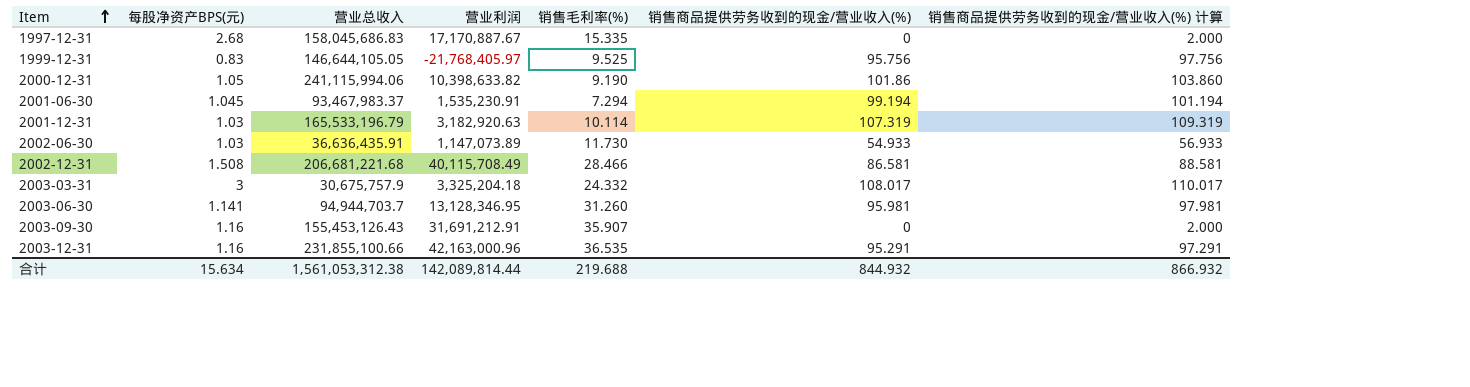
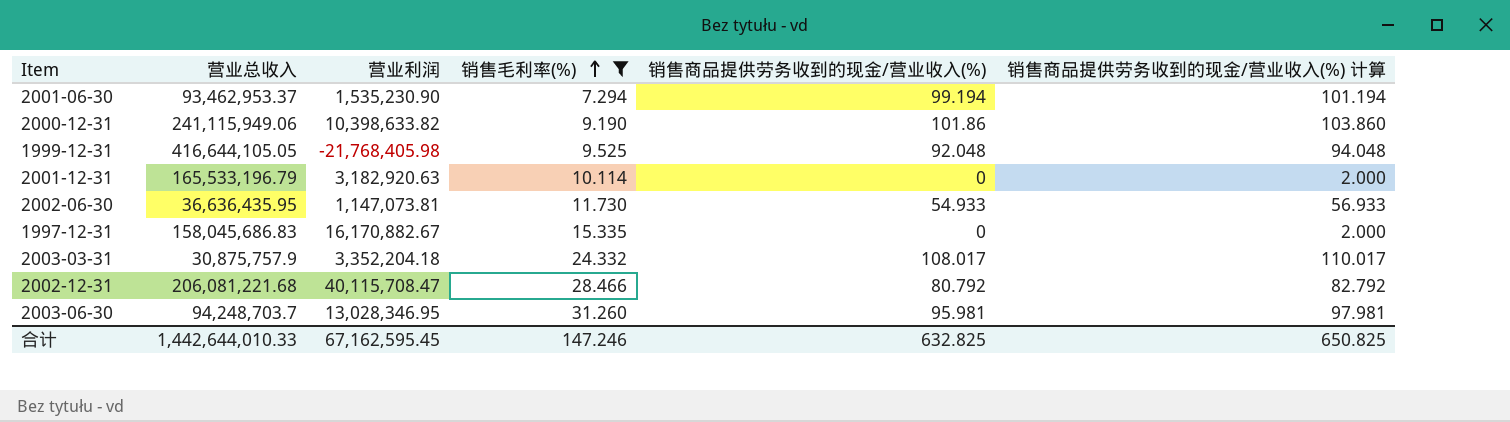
filter: none -> 销售毛利率(%) <= 31.260
row order: Item ascending -> 销售毛利率(%) ascending
column 每股净资产BPS(元) | position: 2 -> none
2001-06-30 | 营业总收入: 93,467,983.37 -> 93,462,953.37
2001-06-30 | 营业利润: 1,535,230.91 -> 1,535,230.90
2000-12-31 | 营业总收入: 241,115,994.06 -> 241,115,949.06
1999-12-31 | 营业总收入: 146,644,105.05 -> 416,644,105.05
1999-12-31 | 营业利润: -21,768,405.97 -> -21,768,405.98
1999-12-31 | 销售商品提供劳务收到的现金/营业收入(%): 95.756 -> 92.048
1999-12-31 | 销售商品提供劳务收到的现金/营业收入(%) 计算: 97.756 -> 94.048
2001-12-31 | 销售商品提供劳务收到的现金/营业收入(%): 107.319 -> 0
2001-12-31 | 销售商品提供劳务收到的现金/营业收入(%) 计算: 109.319 -> 2.000
2002-06-30 | 营业总收入: 36,636,435.91 -> 36,636,435.95
2002-06-30 | 营业利润: 1,147,073.89 -> 1,147,073.81
1997-12-31 | 营业利润: 17,170,887.67 -> 16,170,882.67
2003-03-31 | 营业总收入: 30,675,757.9 -> 30,875,757.9
2003-03-31 | 营业利润: 3,325,204.18 -> 3,352,204.18
2002-12-31 | 营业总收入: 206,681,221.68 -> 206,081,221.68
2002-12-31 | 营业利润: 40,115,708.49 -> 40,115,708.47
2002-12-31 | 销售商品提供劳务收到的现金/营业收入(%): 86.581 -> 80.792
2002-12-31 | 销售商品提供劳务收到的现金/营业收入(%) 计算: 88.581 -> 82.792
2003-06-30 | 营业总收入: 94,944,703.7 -> 94,248,703.7
2003-06-30 | 营业利润: 13,128,346.95 -> 13,028,346.95
合计 | 营业总收入: 1,561,053,312.38 -> 1,442,644,010.33
合计 | 营业利润: 142,089,814.44 -> 67,162,595.45
合计 | 销售毛利率(%): 219.688 -> 147.246
合计 | 销售商品提供劳务收到的现金/营业收入(%): 844.932 -> 632.825
合计 | 销售商品提供劳务收到的现金/营业收入(%) 计算: 866.932 -> 650.825

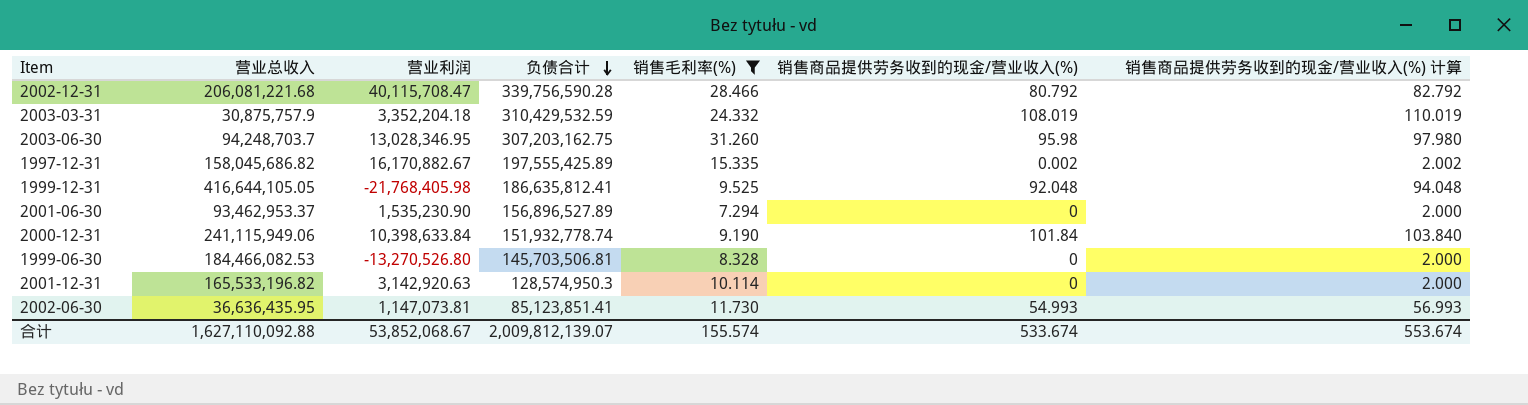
row order: 销售毛利率(%) ascending -> 负债合计 descending
column 负债合计 | position: none -> 4
2003-03-31 | 销售商品提供劳务收到的现金/营业收入(%): 108.017 -> 108.019
2003-03-31 | 销售商品提供劳务收到的现金/营业收入(%) 计算: 110.017 -> 110.019
2003-06-30 | 销售商品提供劳务收到的现金/营业收入(%): 95.981 -> 95.98
2003-06-30 | 销售商品提供劳务收到的现金/营业收入(%) 计算: 97.981 -> 97.980
1997-12-31 | 营业总收入: 158,045,686.83 -> 158,045,686.82
1997-12-31 | 销售商品提供劳务收到的现金/营业收入(%): 0 -> 0.002
1997-12-31 | 销售商品提供劳务收到的现金/营业收入(%) 计算: 2.000 -> 2.002
2001-06-30 | 销售商品提供劳务收到的现金/营业收入(%): 99.194 -> 0
2001-06-30 | 销售商品提供劳务收到的现金/营业收入(%) 计算: 101.194 -> 2.000
2000-12-31 | 营业利润: 10,398,633.82 -> 10,398,633.84
2000-12-31 | 销售商品提供劳务收到的现金/营业收入(%): 101.86 -> 101.84
2000-12-31 | 销售商品提供劳务收到的现金/营业收入(%) 计算: 103.860 -> 103.840
row 1999-06-30: none -> 184,466,082.53 | -13,270,526.80 | 145,703,506.81 | 8.328 | 0 | 2.000
2001-12-31 | 营业总收入: 165,533,196.79 -> 165,533,196.82
2001-12-31 | 营业利润: 3,182,920.63 -> 3,142,920.63
2002-06-30 | 销售商品提供劳务收到的现金/营业收入(%): 54.933 -> 54.993
2002-06-30 | 销售商品提供劳务收到的现金/营业收入(%) 计算: 56.933 -> 56.993
合计 | 营业总收入: 1,442,644,010.33 -> 1,627,110,092.88
合计 | 营业利润: 67,162,595.45 -> 53,852,068.67
合计 | 销售毛利率(%): 147.246 -> 155.574
合计 | 销售商品提供劳务收到的现金/营业收入(%): 632.825 -> 533.674
合计 | 销售商品提供劳务收到的现金/营业收入(%) 计算: 650.825 -> 553.674

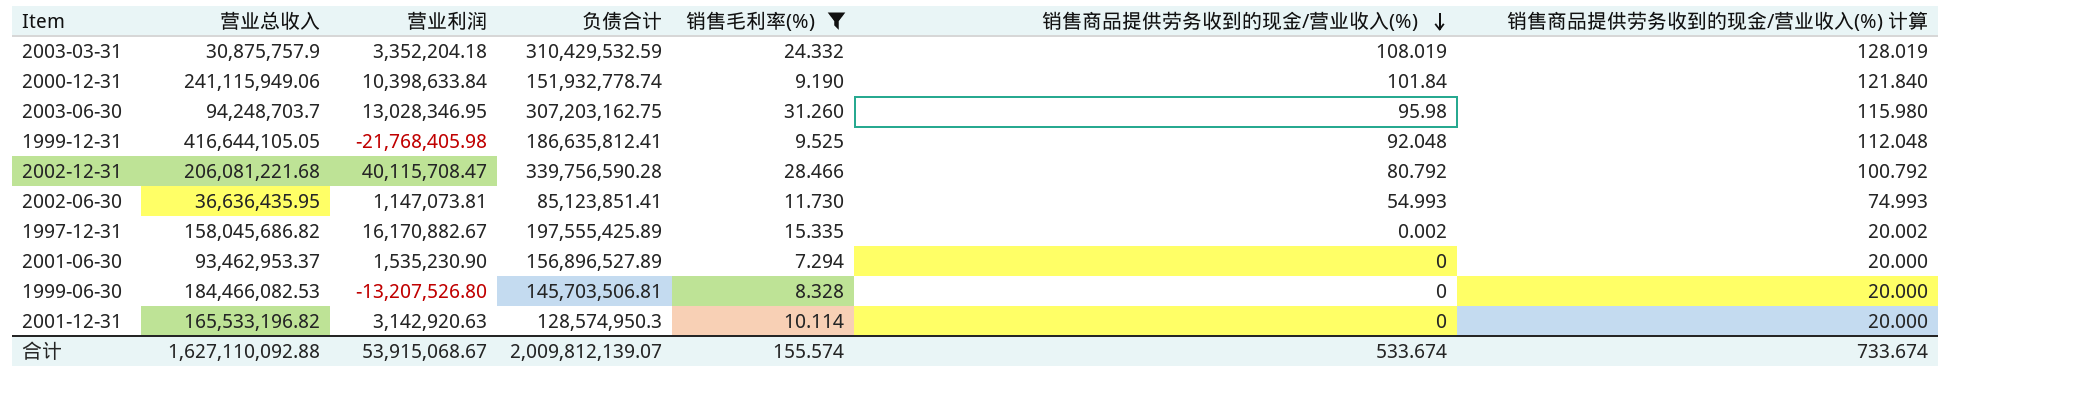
row order: 负债合计 descending -> 销售商品提供劳务收到的现金/营业收入(%) descending
column 销售商品提供劳务收到的现金/营业收入(%) 计算 | formula: [销售商品提供劳务收到的现金/营业收入(%)] + 2 -> [销售商品提供劳务收到的现金/营业收入(%)] + 20
1999-06-30 | 营业利润: -13,270,526.80 -> -13,207,526.80
合计 | 营业利润: 53,852,068.67 -> 53,915,068.67
合计 | 销售商品提供劳务收到的现金/营业收入(%) 计算: 553.674 -> 733.674

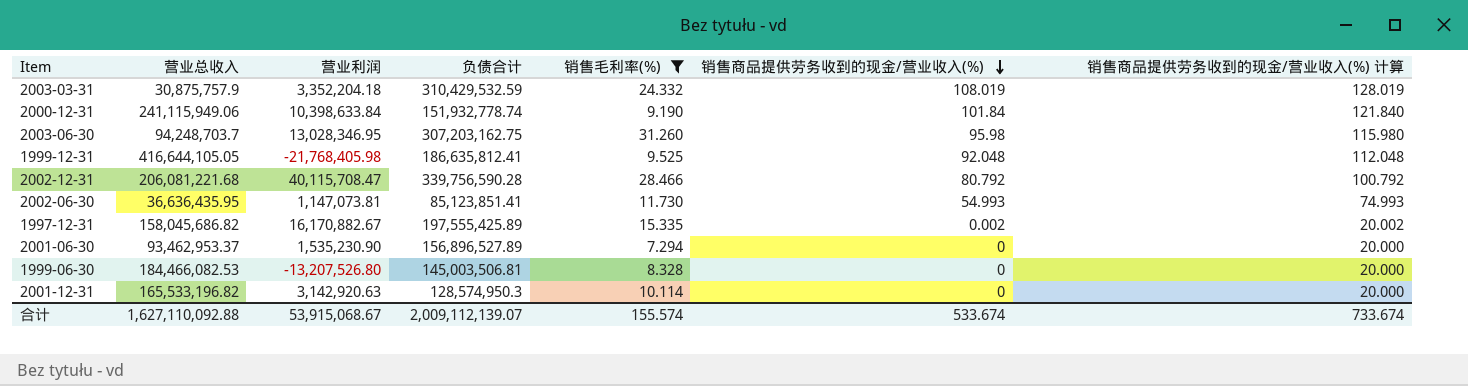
1999-06-30 | 负债合计: 145,703,506.81 -> 145,003,506.81
合计 | 负债合计: 2,009,812,139.07 -> 2,009,112,139.07

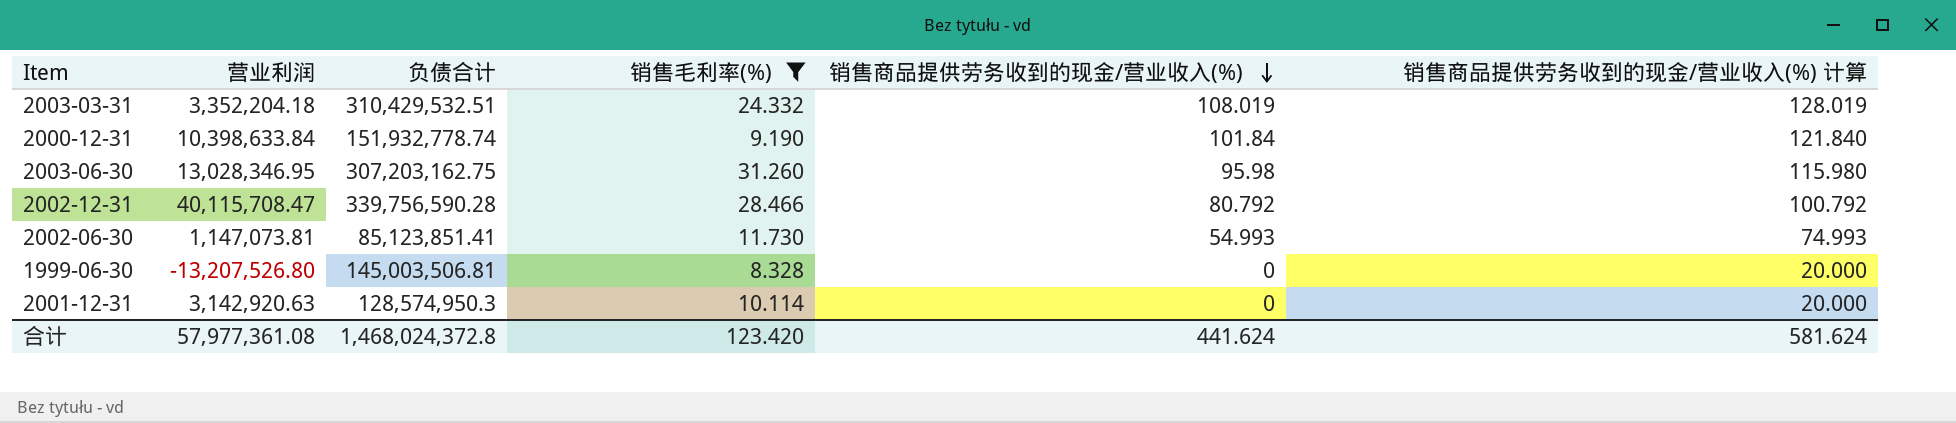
column 营业总收入 | position: 2 -> none
row 1999-12-31: 416,644,105.05 | -21,768,405.98 | 186,635,812.41 | 9.525 | 92.048 | 112.048 -> none
row 1997-12-31: 158,045,686.82 | 16,170,882.67 | 197,555,425.89 | 15.335 | 0.002 | 20.002 -> none
row 2001-06-30: 93,462,953.37 | 1,535,230.90 | 156,896,527.89 | 7.294 | 0 | 20.000 -> none
2003-03-31 | 负债合计: 310,429,532.59 -> 310,429,532.51
合计 | 营业利润: 53,915,068.67 -> 57,977,361.08
合计 | 负债合计: 2,009,112,139.07 -> 1,468,024,372.8
合计 | 销售毛利率(%): 155.574 -> 123.420
合计 | 销售商品提供劳务收到的现金/营业收入(%): 533.674 -> 441.624
合计 | 销售商品提供劳务收到的现金/营业收入(%) 计算: 733.674 -> 581.624

